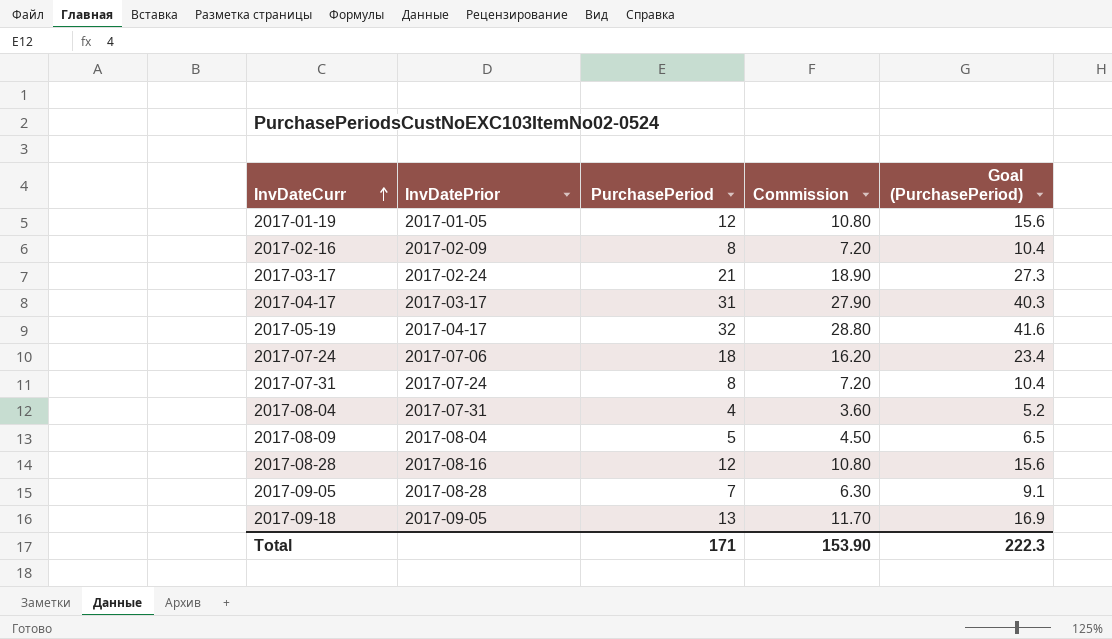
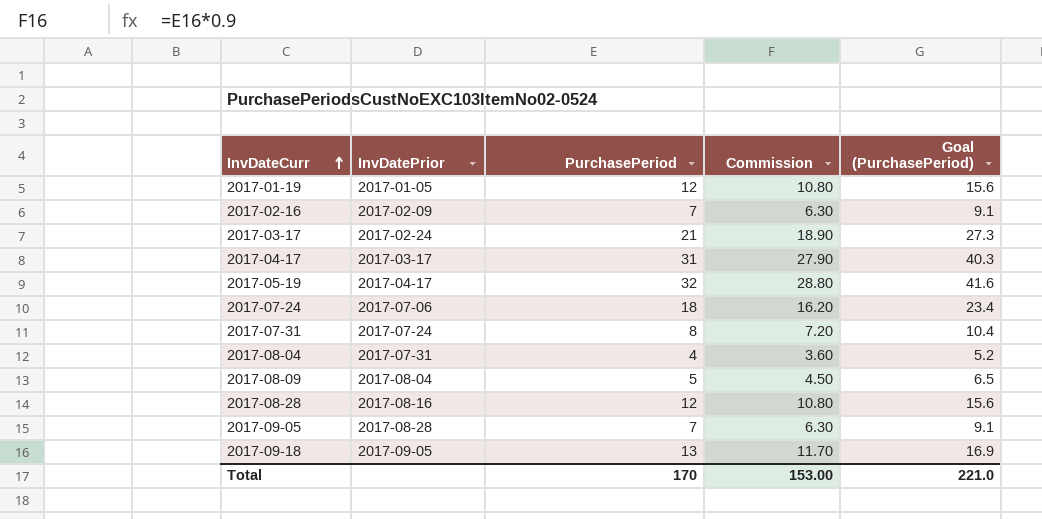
2017-02-16 | PurchasePeriod: 8 -> 7
2017-02-16 | Commission: 7.20 -> 6.30
2017-02-16 | Goal (PurchasePeriod): 10.4 -> 9.1
Total | PurchasePeriod: 171 -> 170
Total | Commission: 153.90 -> 153.00
Total | Goal (PurchasePeriod): 222.3 -> 221.0

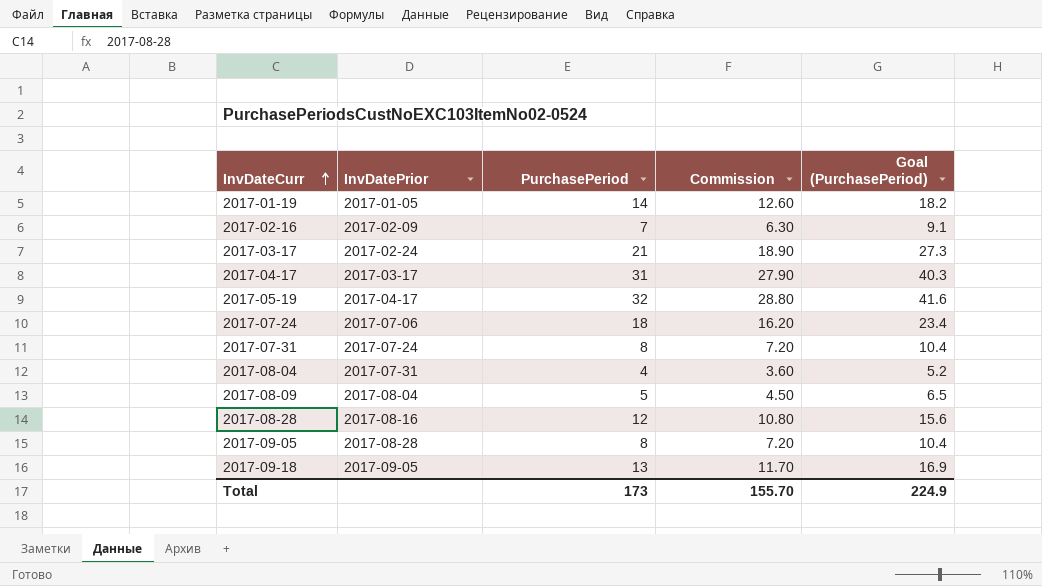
2017-01-19 | PurchasePeriod: 12 -> 14
2017-01-19 | Commission: 10.80 -> 12.60
2017-01-19 | Goal (PurchasePeriod): 15.6 -> 18.2
2017-09-05 | PurchasePeriod: 7 -> 8
2017-09-05 | Commission: 6.30 -> 7.20
2017-09-05 | Goal (PurchasePeriod): 9.1 -> 10.4
Total | PurchasePeriod: 170 -> 173
Total | Commission: 153.00 -> 155.70
Total | Goal (PurchasePeriod): 221.0 -> 224.9

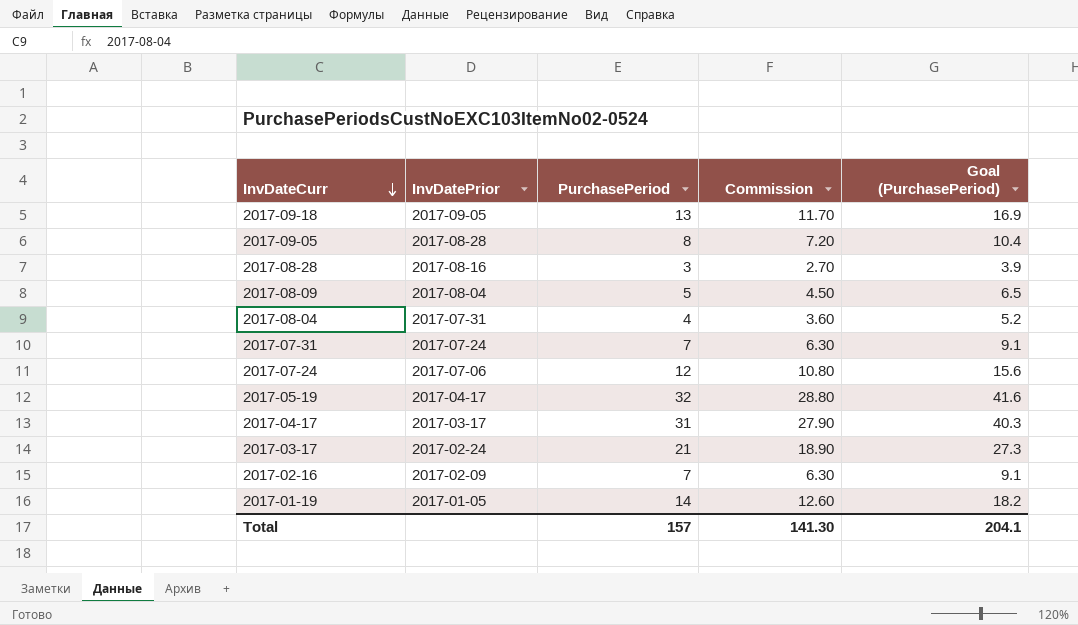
row order: InvDateCurr ascending -> InvDateCurr descending
2017-08-28 | PurchasePeriod: 12 -> 3
2017-08-28 | Commission: 10.80 -> 2.70
2017-08-28 | Goal (PurchasePeriod): 15.6 -> 3.9
2017-07-31 | PurchasePeriod: 8 -> 7
2017-07-31 | Commission: 7.20 -> 6.30
2017-07-31 | Goal (PurchasePeriod): 10.4 -> 9.1
2017-07-24 | PurchasePeriod: 18 -> 12
2017-07-24 | Commission: 16.20 -> 10.80
2017-07-24 | Goal (PurchasePeriod): 23.4 -> 15.6
Total | PurchasePeriod: 173 -> 157
Total | Commission: 155.70 -> 141.30
Total | Goal (PurchasePeriod): 224.9 -> 204.1

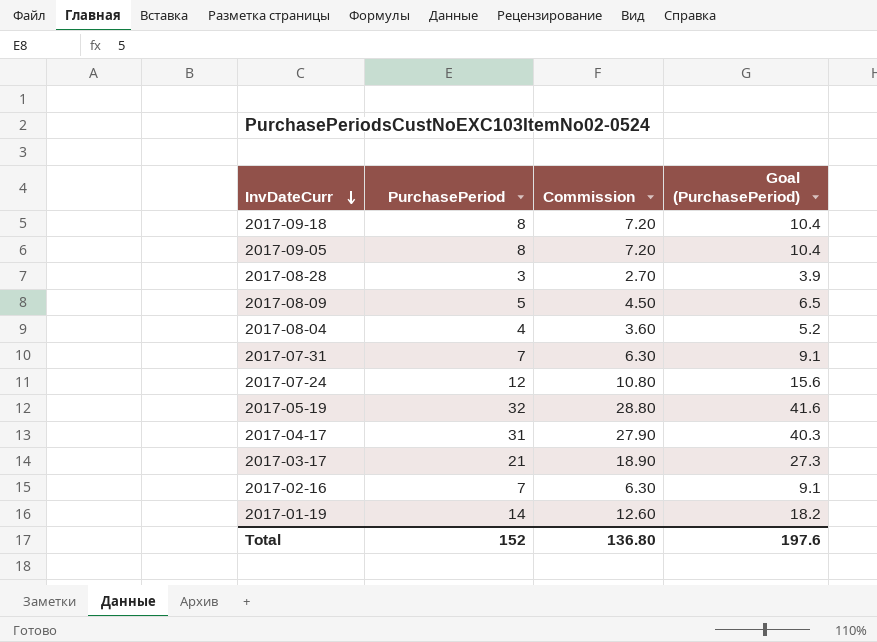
column InvDatePrior | position: 2 -> none
2017-09-18 | PurchasePeriod: 13 -> 8
2017-09-18 | Commission: 11.70 -> 7.20
2017-09-18 | Goal (PurchasePeriod): 16.9 -> 10.4
Total | PurchasePeriod: 157 -> 152
Total | Commission: 141.30 -> 136.80
Total | Goal (PurchasePeriod): 204.1 -> 197.6

